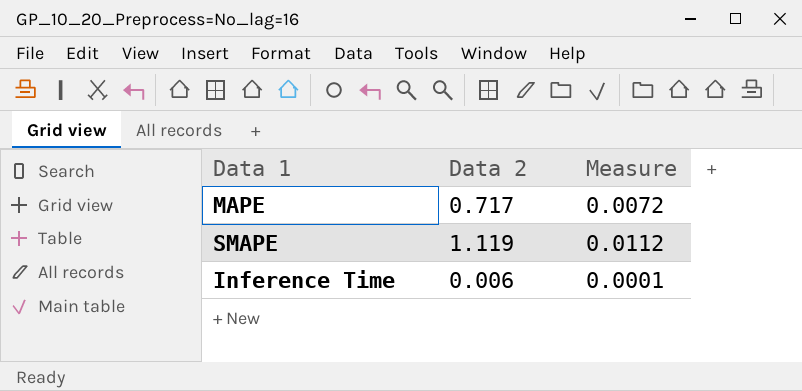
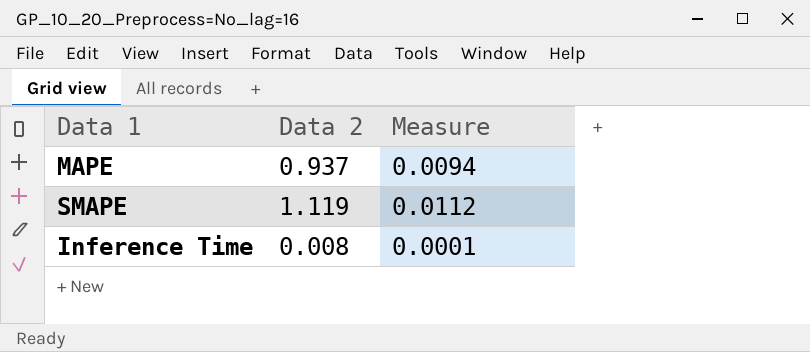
MAPE | Data 2: 0.717 -> 0.937
MAPE | Measure: 0.0072 -> 0.0094
Inference Time | Data 2: 0.006 -> 0.008

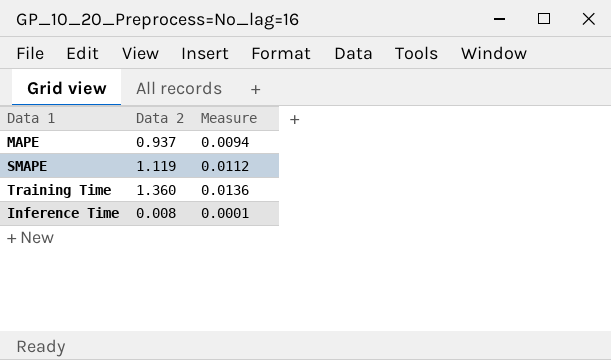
row Training Time: none -> 1.360 | 0.0136

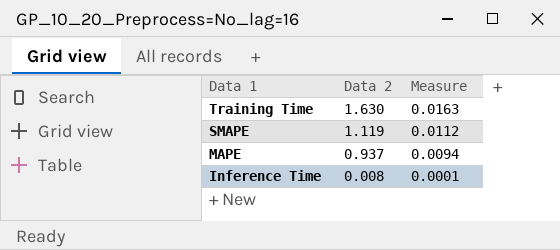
row order: none -> Data 1 descending
Training Time | Data 2: 1.360 -> 1.630
Training Time | Measure: 0.0136 -> 0.0163

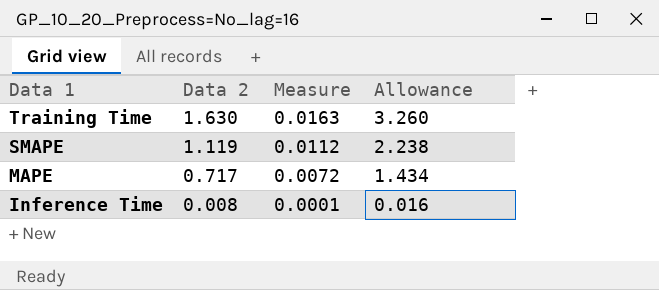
column Allowance | formula: none -> [Data 2] * 2
MAPE | Data 2: 0.937 -> 0.717
MAPE | Measure: 0.0094 -> 0.0072

